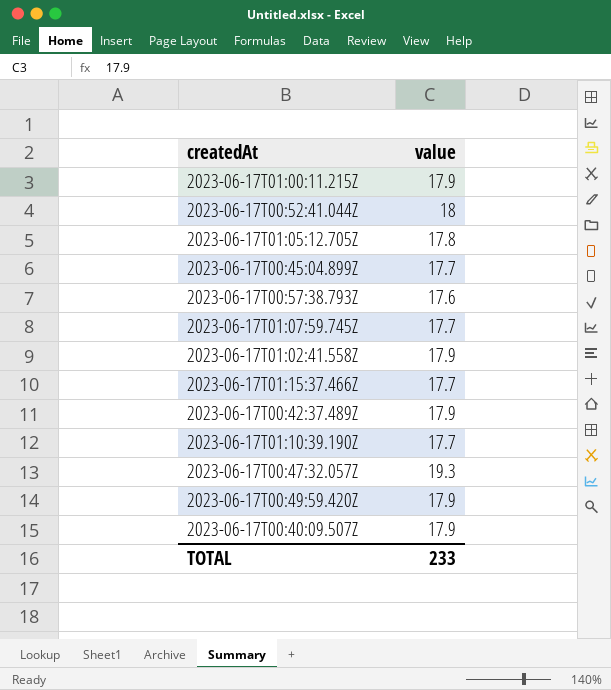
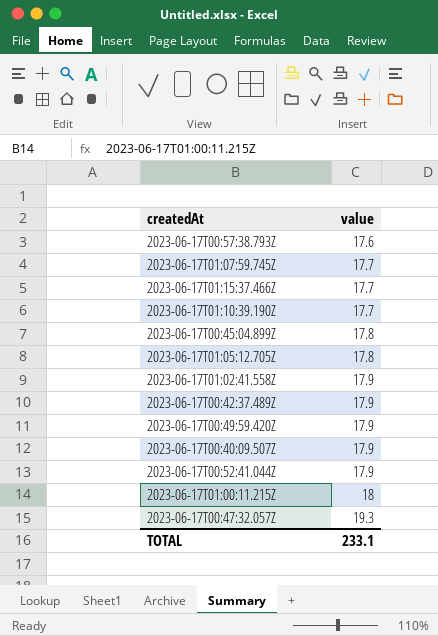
row order: none -> value ascending
2023-06-17T00:45:04.899Z | value: 17.7 -> 17.8
2023-06-17T00:52:41.044Z | value: 18 -> 17.9
2023-06-17T01:00:11.215Z | value: 17.9 -> 18
TOTAL | value: 233 -> 233.1

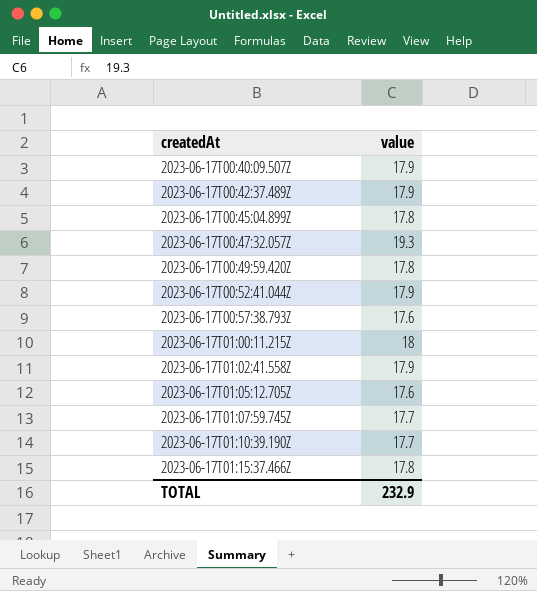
row order: value ascending -> createdAt ascending
2023-06-17T00:49:59.420Z | value: 17.9 -> 17.8
2023-06-17T01:05:12.705Z | value: 17.8 -> 17.6
2023-06-17T01:15:37.466Z | value: 17.7 -> 17.8
TOTAL | value: 233.1 -> 232.9

